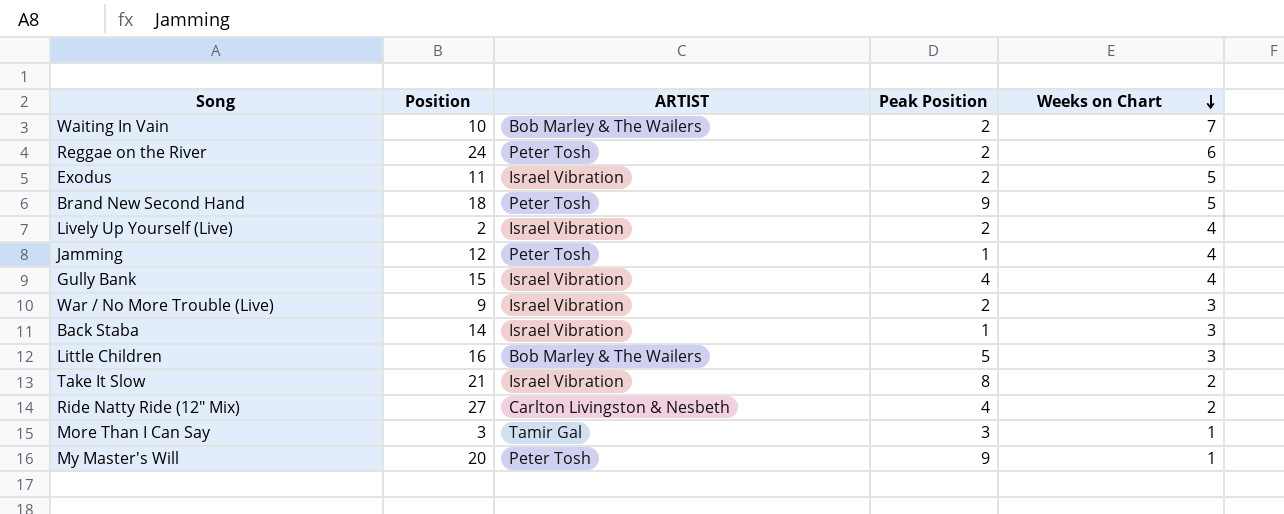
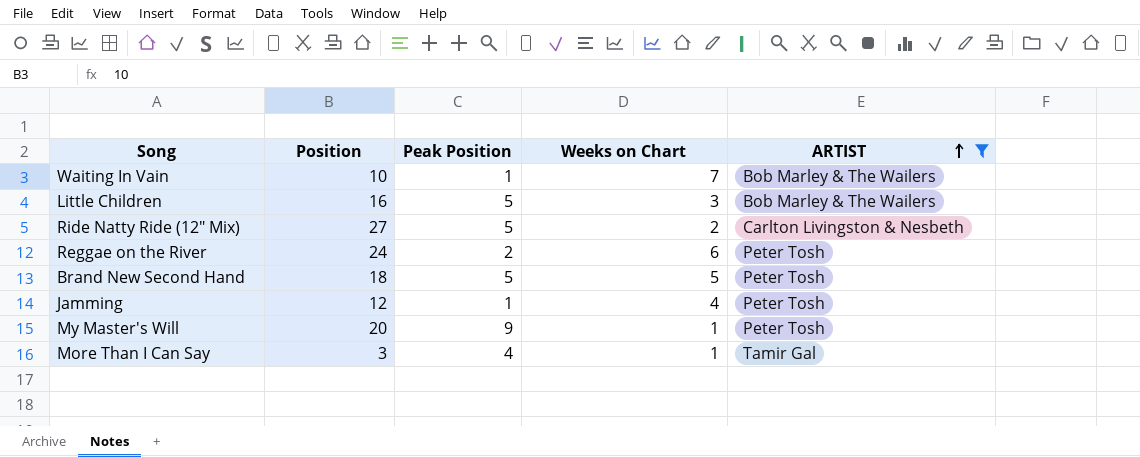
filter: none -> ARTIST != Israel Vibration
row order: Weeks on Chart descending -> ARTIST ascending
column ARTIST | position: 3 -> 5
Waiting In Vain | Peak Position: 2 -> 1
Ride Natty Ride (12" Mix) | Peak Position: 4 -> 5
Brand New Second Hand | Peak Position: 9 -> 5
More Than I Can Say | Peak Position: 3 -> 4

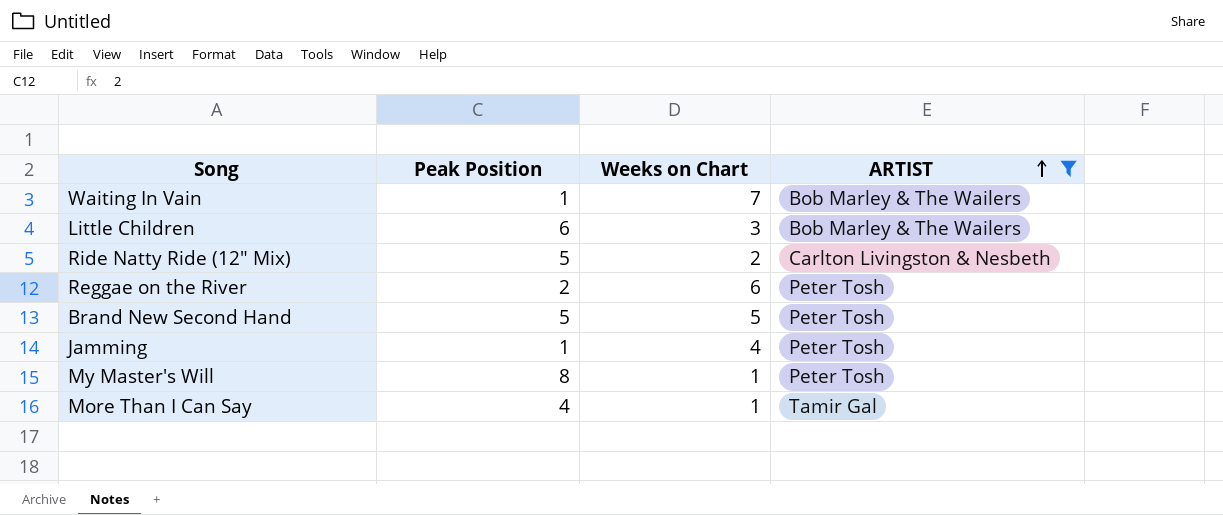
column Position | position: 2 -> none
Little Children | Peak Position: 5 -> 6
My Master's Will | Peak Position: 9 -> 8

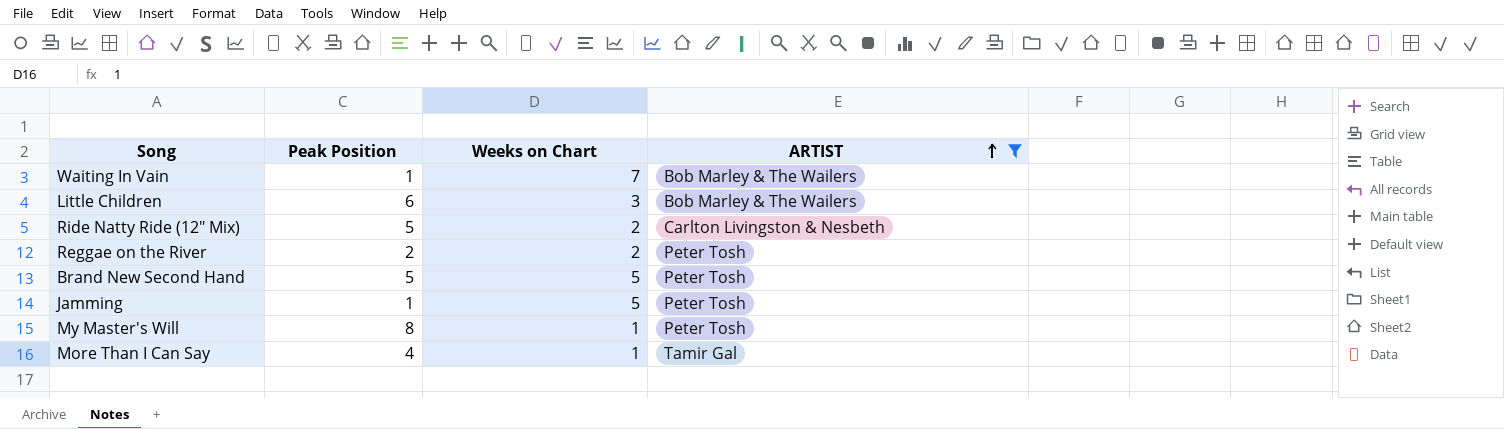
Reggae on the River | Weeks on Chart: 6 -> 2
Jamming | Weeks on Chart: 4 -> 5

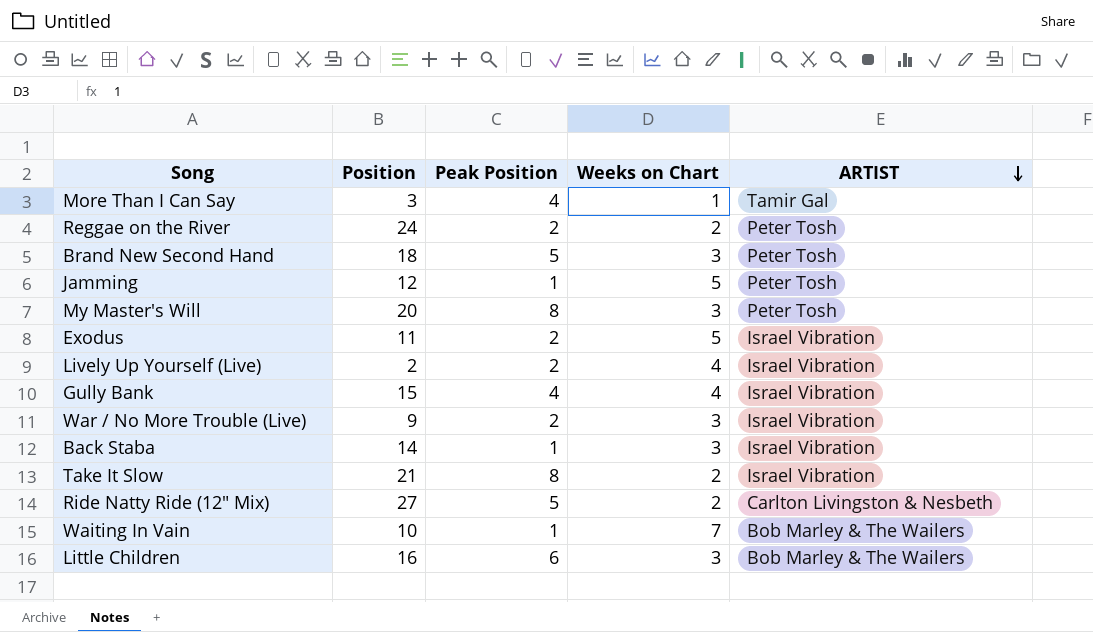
filter: ARTIST != Israel Vibration -> none
row order: ARTIST ascending -> ARTIST descending
column Position | position: none -> 2
Brand New Second Hand | Weeks on Chart: 5 -> 3
My Master's Will | Weeks on Chart: 1 -> 3

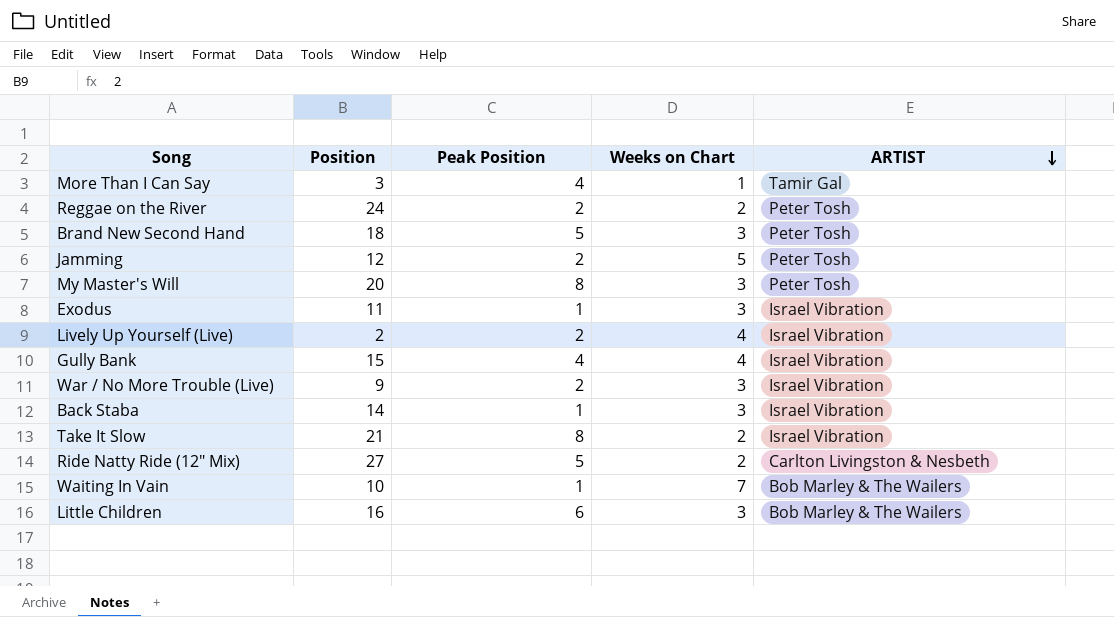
Jamming | Peak Position: 1 -> 2
Exodus | Peak Position: 2 -> 1
Exodus | Weeks on Chart: 5 -> 3

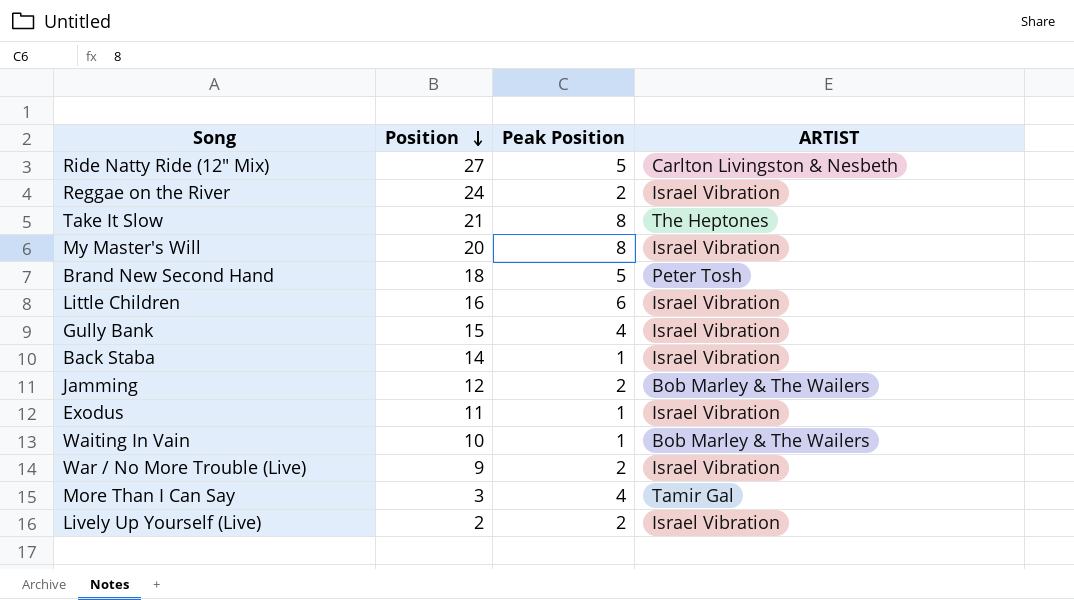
row order: ARTIST descending -> Position descending
column Weeks on Chart | position: 4 -> none
Reggae on the River | ARTIST: Peter Tosh -> Israel Vibration
Take It Slow | ARTIST: Israel Vibration -> The Heptones
My Master's Will | ARTIST: Peter Tosh -> Israel Vibration
Little Children | ARTIST: Bob Marley & The Wailers -> Israel Vibration
Jamming | ARTIST: Peter Tosh -> Bob Marley & The Wailers

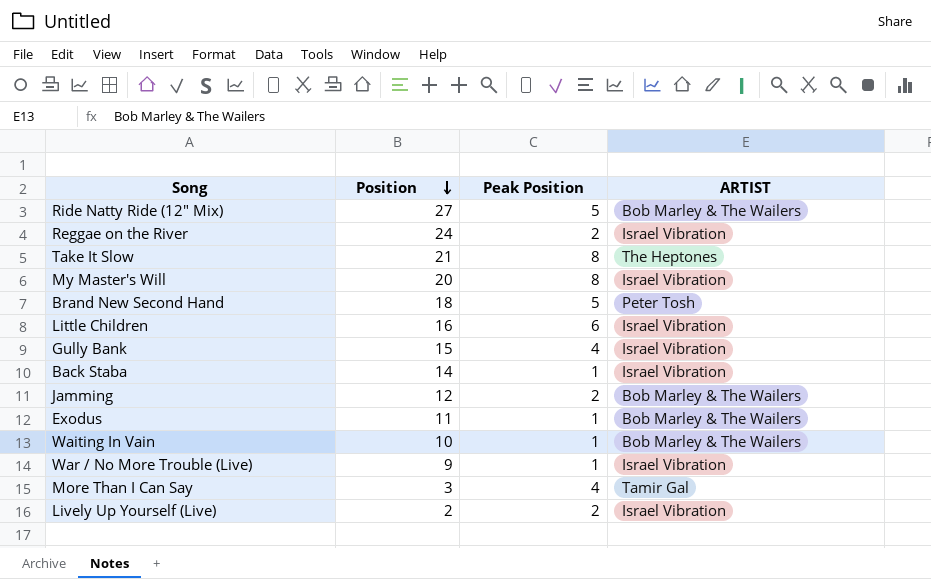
Ride Natty Ride (12" Mix) | ARTIST: Carlton Livingston & Nesbeth -> Bob Marley & The Wailers
Exodus | ARTIST: Israel Vibration -> Bob Marley & The Wailers
War / No More Trouble (Live) | Peak Position: 2 -> 1

